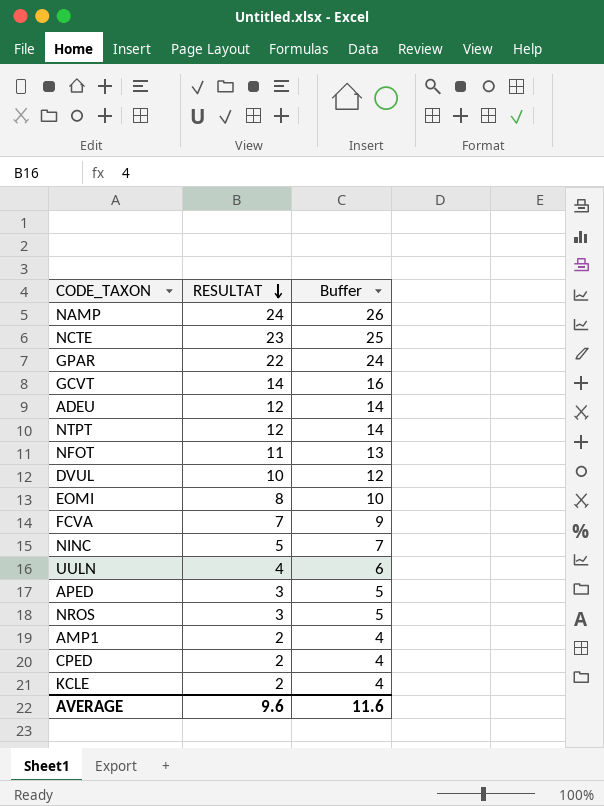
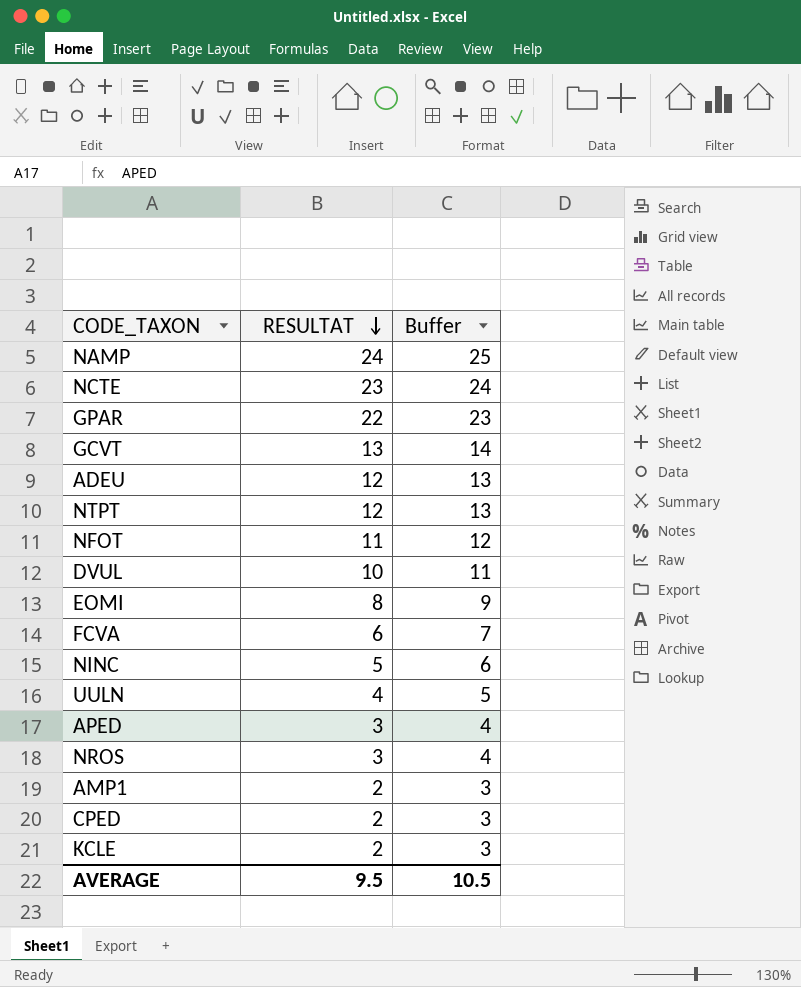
column Buffer | formula: [RESULTAT] + 2 -> [RESULTAT] + 1
GCVT | RESULTAT: 14 -> 13
FCVA | RESULTAT: 7 -> 6
AVERAGE | RESULTAT: 9.6 -> 9.5
AVERAGE | Buffer: 11.6 -> 10.5

